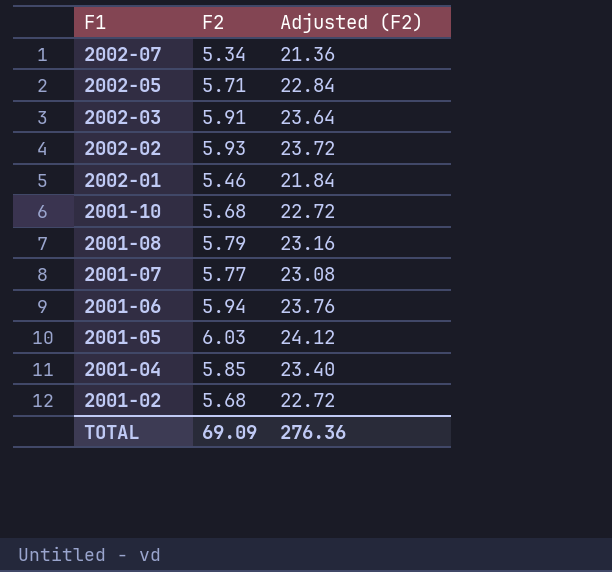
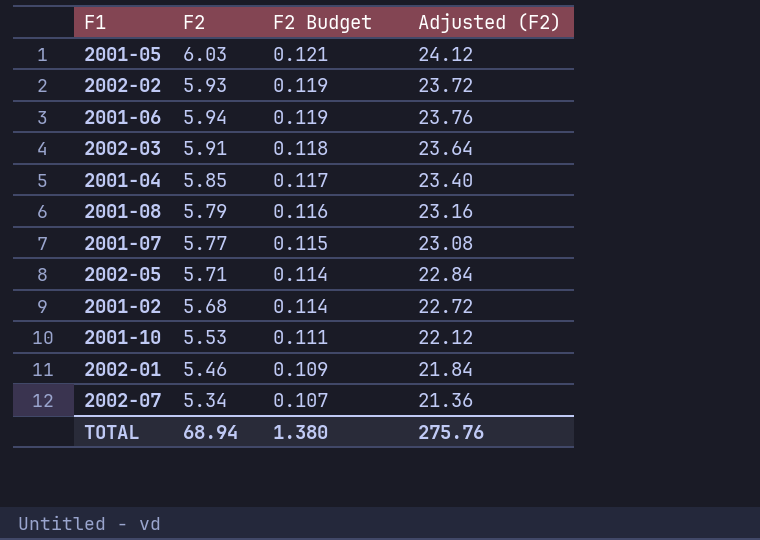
row order: F1 descending -> F2 Budget descending
column F2 Budget | formula: none -> [F2] * 0.02
2001-10 | F2: 5.68 -> 5.53
2001-10 | Adjusted (F2): 22.72 -> 22.12
TOTAL | F2: 69.09 -> 68.94
TOTAL | Adjusted (F2): 276.36 -> 275.76

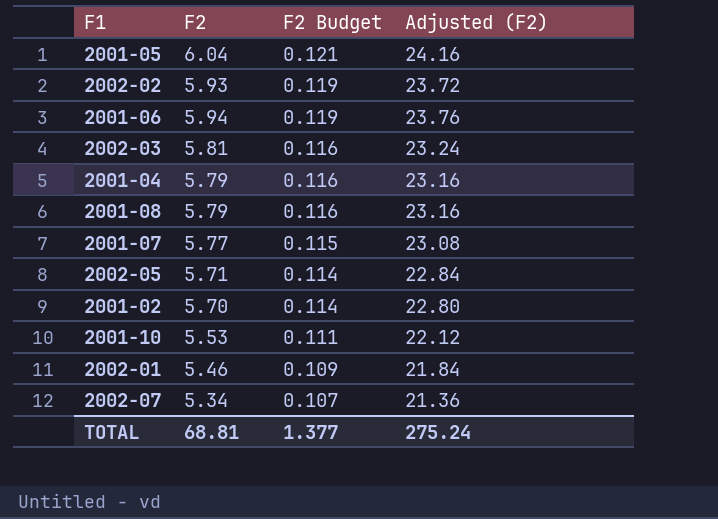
2001-05 | F2: 6.03 -> 6.04
2001-05 | Adjusted (F2): 24.12 -> 24.16
2002-03 | F2: 5.91 -> 5.81
2002-03 | F2 Budget: 0.118 -> 0.116
2002-03 | Adjusted (F2): 23.64 -> 23.24
2001-04 | F2: 5.85 -> 5.79
2001-04 | F2 Budget: 0.117 -> 0.116
2001-04 | Adjusted (F2): 23.40 -> 23.16
2001-02 | F2: 5.68 -> 5.70
2001-02 | Adjusted (F2): 22.72 -> 22.80
TOTAL | F2: 68.94 -> 68.81
TOTAL | F2 Budget: 1.380 -> 1.377
TOTAL | Adjusted (F2): 275.76 -> 275.24

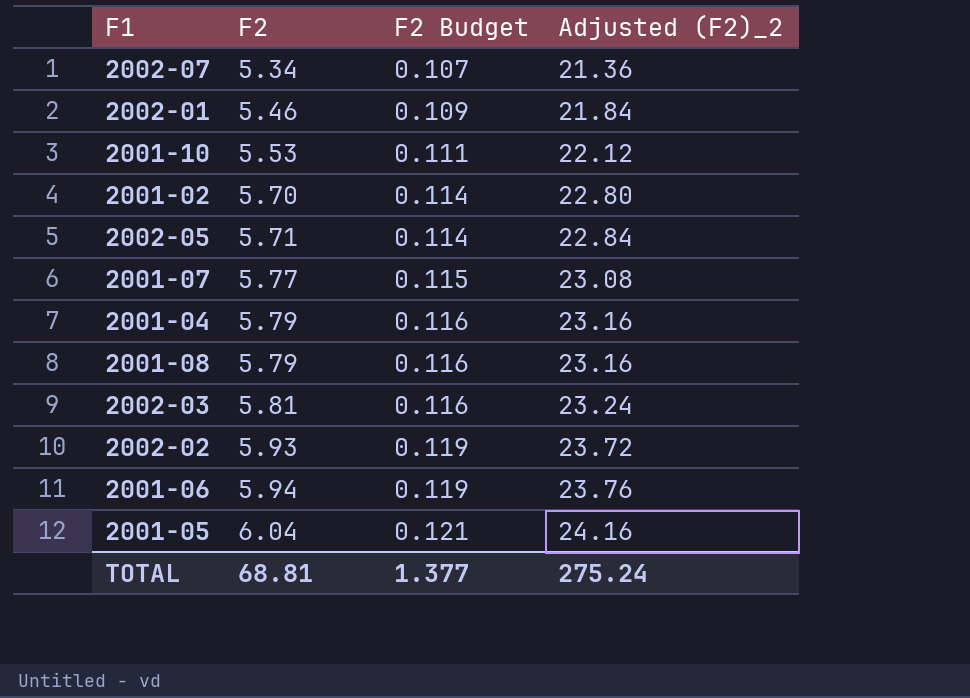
row order: F2 Budget descending -> F2 ascending
column name: Adjusted (F2) -> Adjusted (F2)_2

